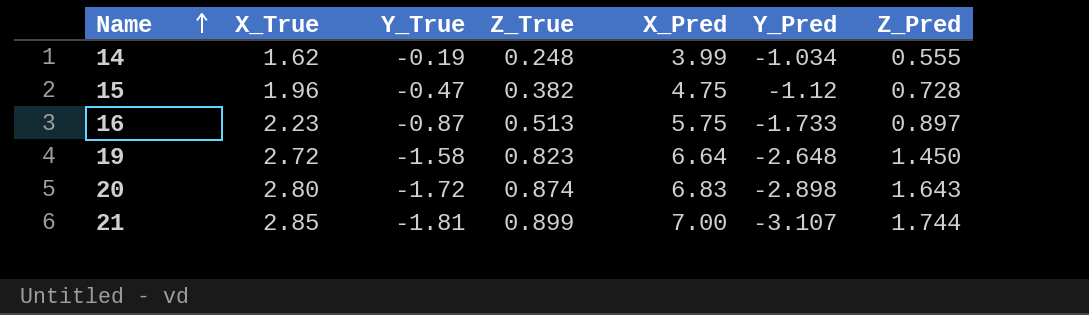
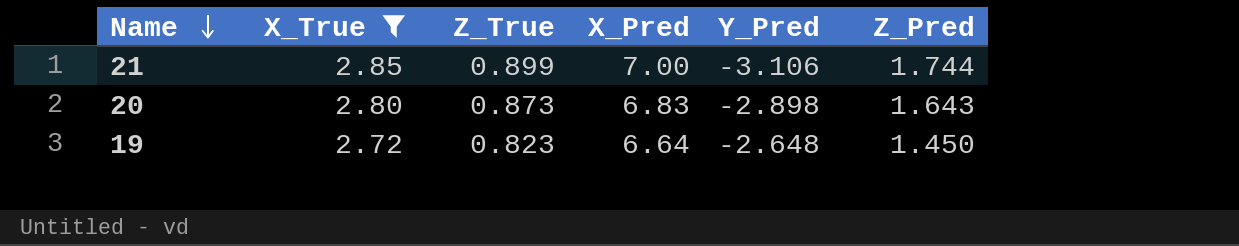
filter: none -> X_True >= 2.72
row order: Name ascending -> Name descending
column Y_True | position: 3 -> none
21 | Y_Pred: -3.107 -> -3.106
20 | Z_True: 0.874 -> 0.873

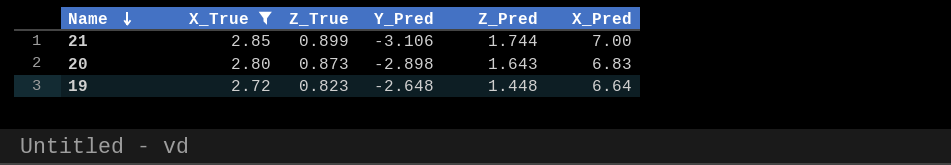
column X_Pred | position: 4 -> 6
19 | Z_Pred: 1.450 -> 1.448

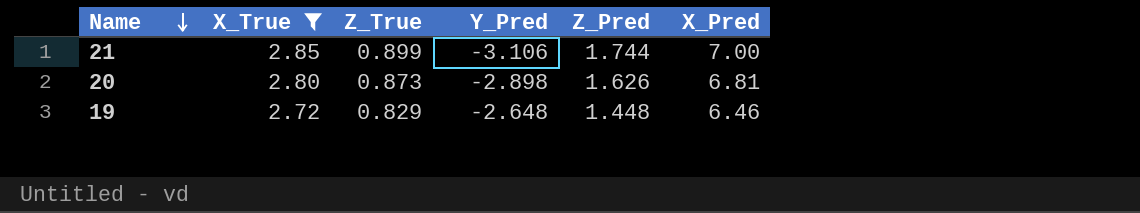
20 | Z_Pred: 1.643 -> 1.626
20 | X_Pred: 6.83 -> 6.81
19 | Z_True: 0.823 -> 0.829
19 | X_Pred: 6.64 -> 6.46

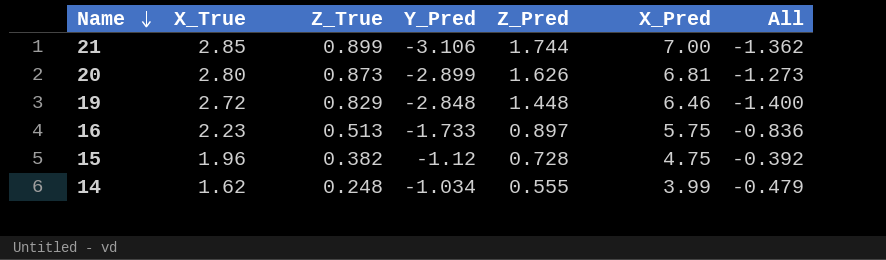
filter: X_True >= 2.72 -> none
column All | formula: none -> [Y_Pred] + [Z_Pred]
20 | Y_Pred: -2.898 -> -2.899
19 | Y_Pred: -2.648 -> -2.848

